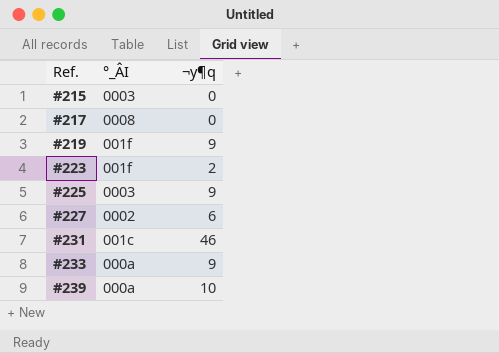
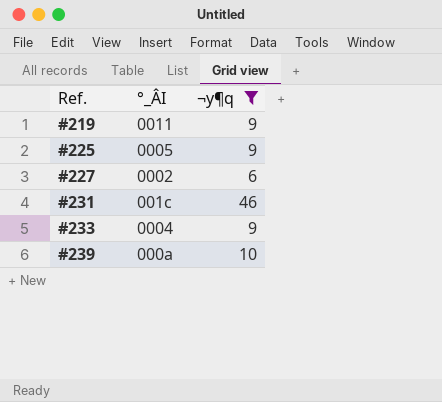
filter: none -> ¬y¶q >= 6
#219 | °_ÂI: 001f -> 0011
#225 | °_ÂI: 0003 -> 0005
#233 | °_ÂI: 000a -> 0004

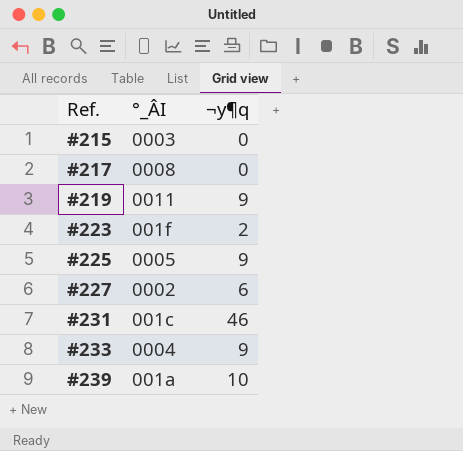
filter: ¬y¶q >= 6 -> none
#239 | °_ÂI: 000a -> 001a

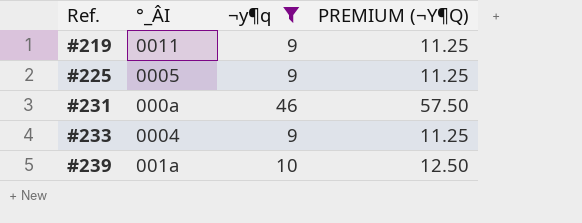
filter: none -> ¬y¶q >= 9
column PREMIUM (¬Y¶Q) | formula: none -> [¬y¶q] * 1.25
#231 | °_ÂI: 001c -> 000a

